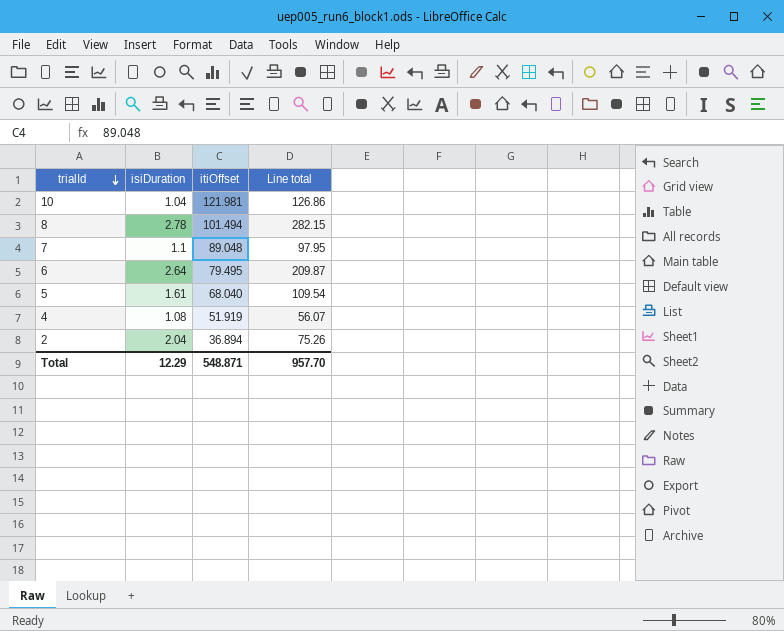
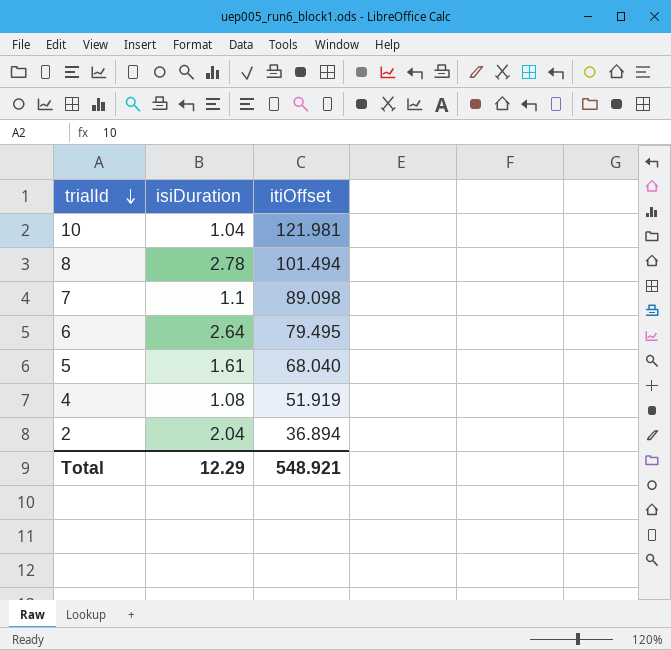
column Line total | formula: [isiDuration] * [itiOffset] -> none
7 | itiOffset: 89.048 -> 89.098
Total | itiOffset: 548.871 -> 548.921

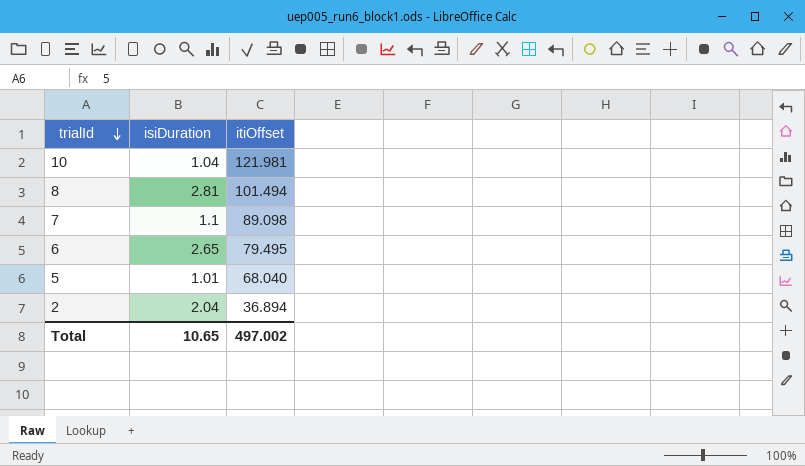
row 4: 1.08 | 51.919 -> none
8 | isiDuration: 2.78 -> 2.81
6 | isiDuration: 2.64 -> 2.65
5 | isiDuration: 1.61 -> 1.01
Total | isiDuration: 12.29 -> 10.65
Total | itiOffset: 548.921 -> 497.002

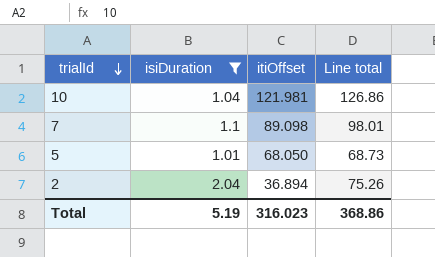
filter: none -> isiDuration <= 2.04
column Line total | formula: none -> [isiDuration] * [itiOffset]
5 | itiOffset: 68.040 -> 68.050
Total | isiDuration: 10.65 -> 5.19
Total | itiOffset: 497.002 -> 316.023

